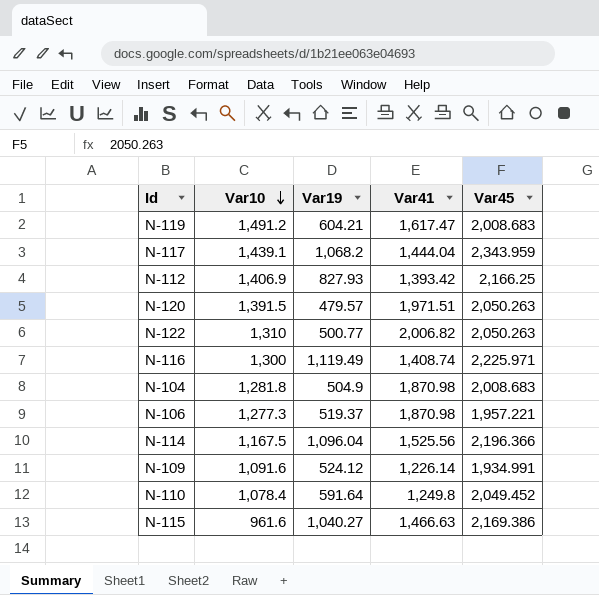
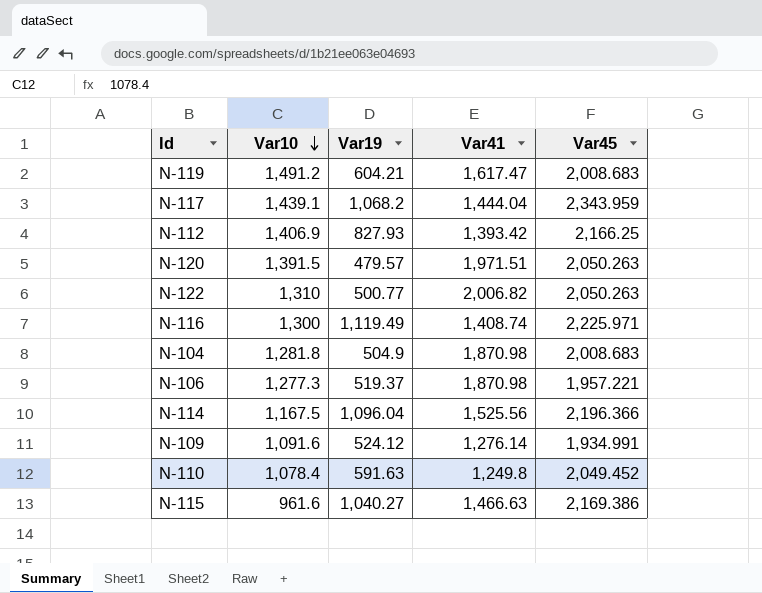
N-109 | Var41: 1,226.14 -> 1,276.14
N-110 | Var19: 591.64 -> 591.63

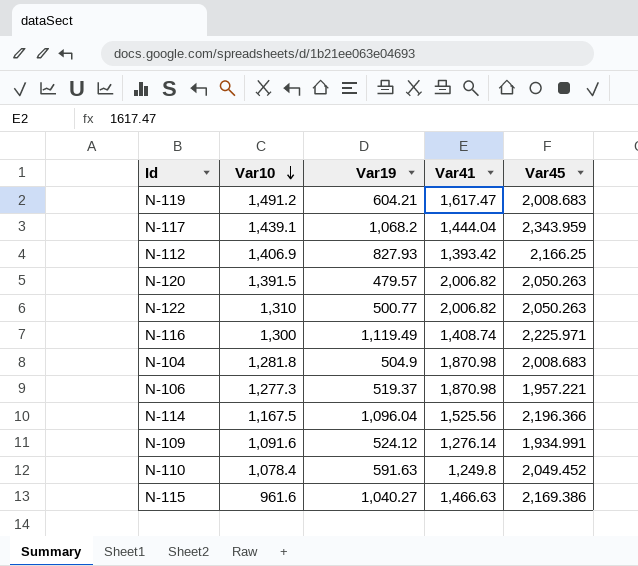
N-120 | Var41: 1,971.51 -> 2,006.82

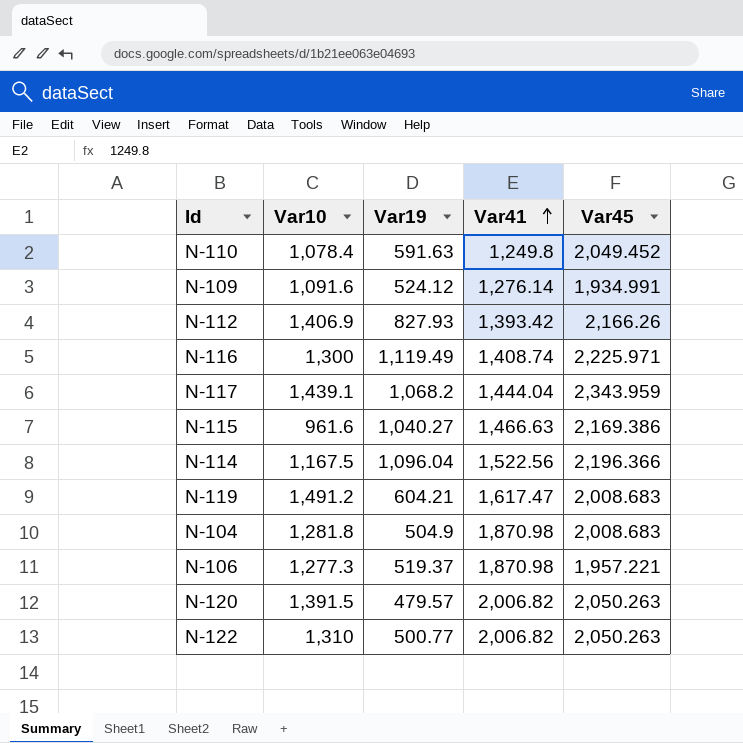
row order: Var10 descending -> Var41 ascending
N-112 | Var45: 2,166.25 -> 2,166.26
N-114 | Var41: 1,525.56 -> 1,522.56

